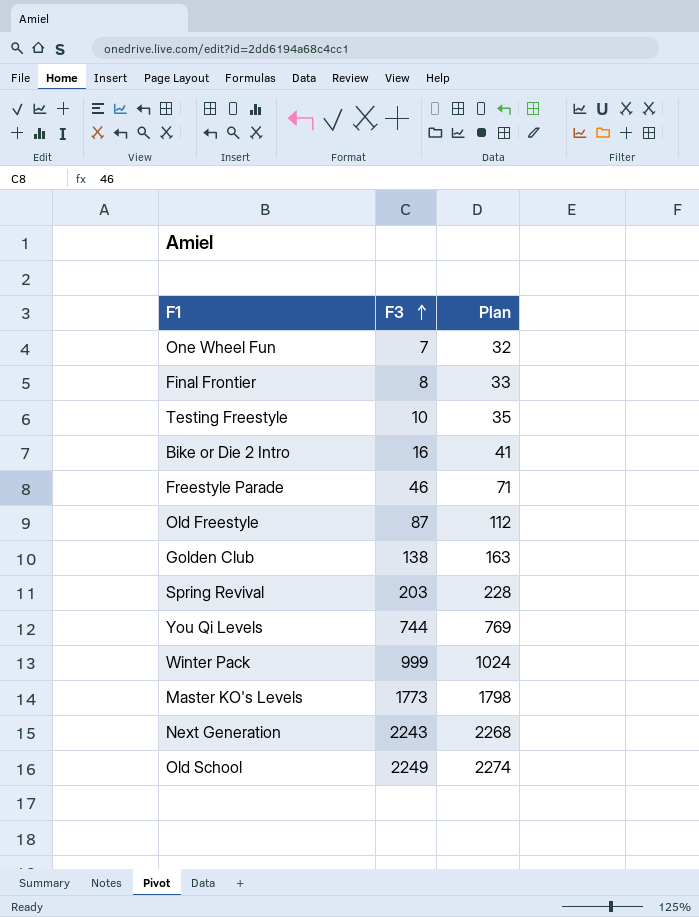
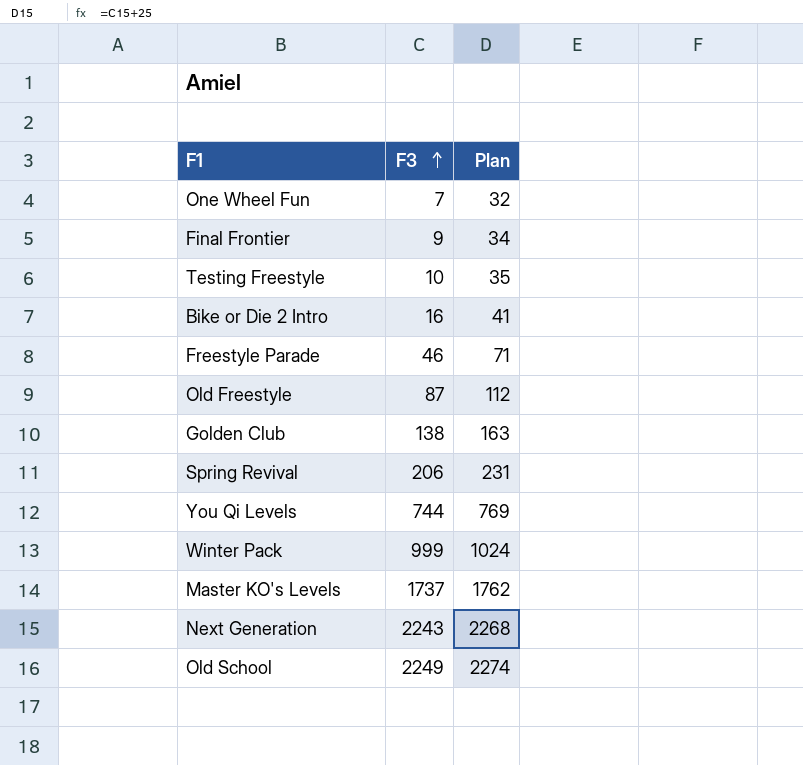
Final Frontier | F3: 8 -> 9
Final Frontier | Plan: 33 -> 34
Spring Revival | F3: 203 -> 206
Spring Revival | Plan: 228 -> 231
Master KO's Levels | F3: 1773 -> 1737
Master KO's Levels | Plan: 1798 -> 1762

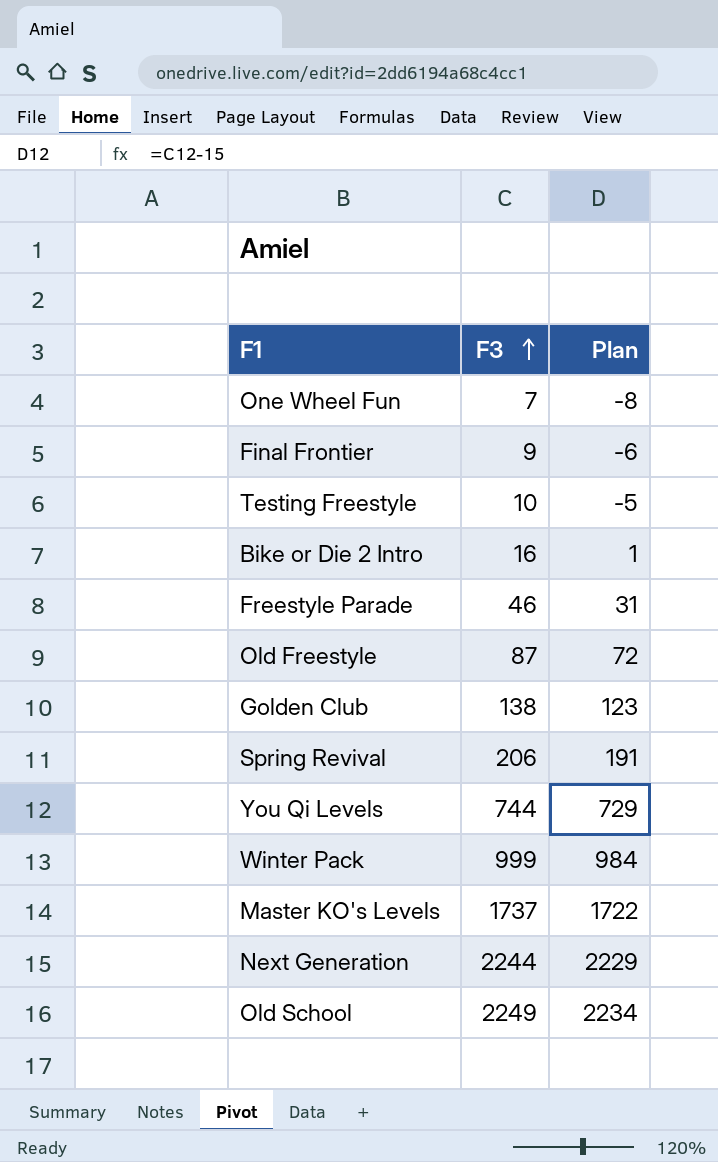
column Plan | formula: [F3] + 25 -> [F3] - 15
Next Generation | F3: 2243 -> 2244

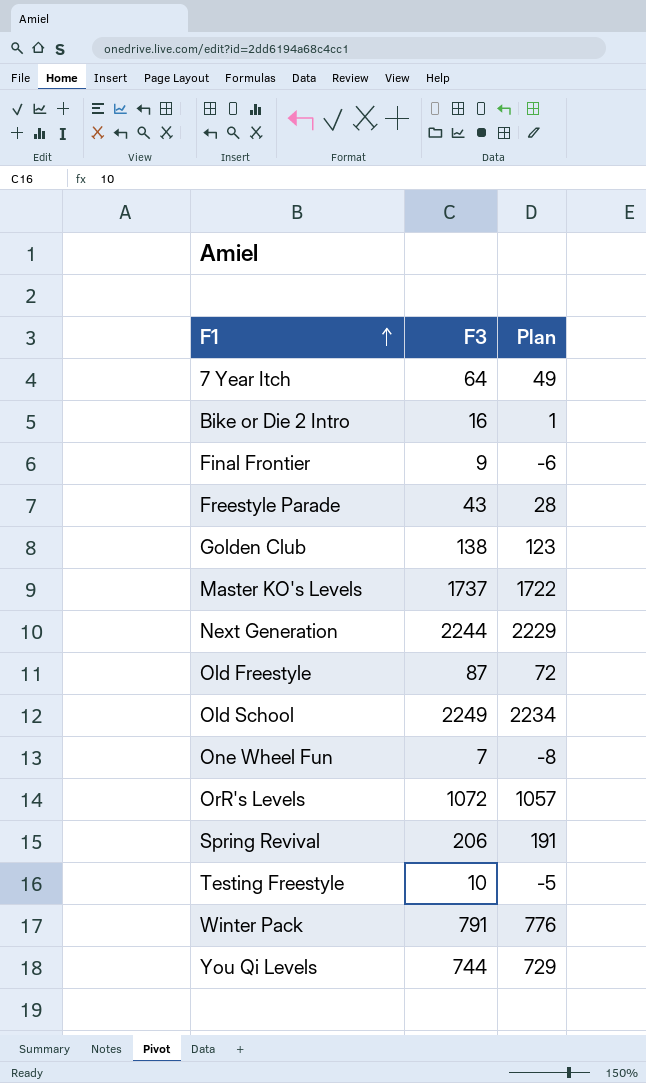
row order: F3 ascending -> F1 ascending
row 7 Year Itch: none -> 64 | 49
Freestyle Parade | F3: 46 -> 43
Freestyle Parade | Plan: 31 -> 28
row OrR's Levels: none -> 1072 | 1057
Winter Pack | F3: 999 -> 791
Winter Pack | Plan: 984 -> 776

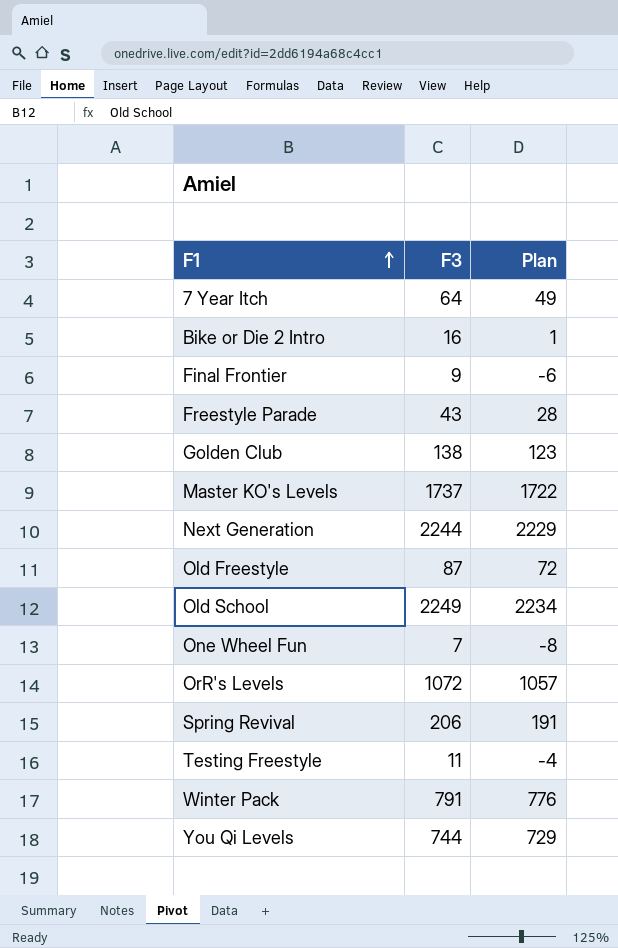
Testing Freestyle | F3: 10 -> 11
Testing Freestyle | Plan: -5 -> -4

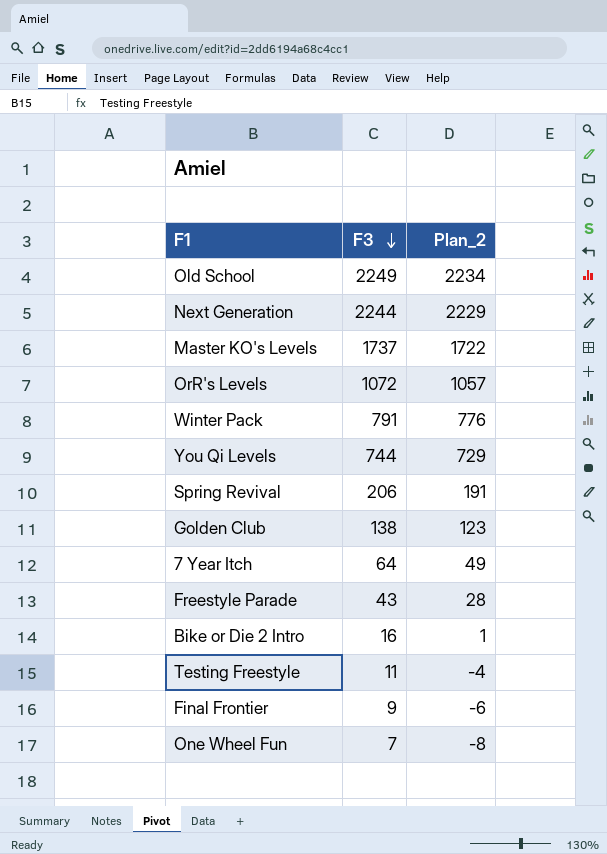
row order: F1 ascending -> F3 descending
column name: Plan -> Plan_2
row Old Freestyle: 87 | 72 -> none

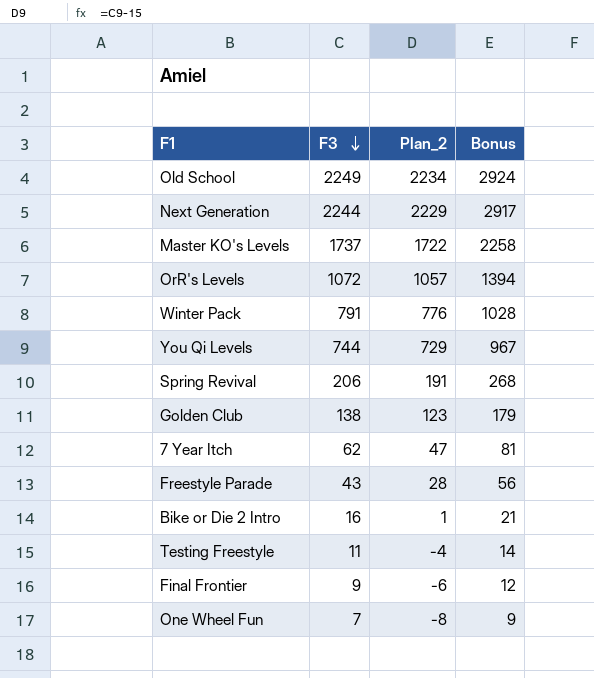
column Bonus | formula: none -> [F3] * 1.3
7 Year Itch | F3: 64 -> 62
7 Year Itch | Plan_2: 49 -> 47

